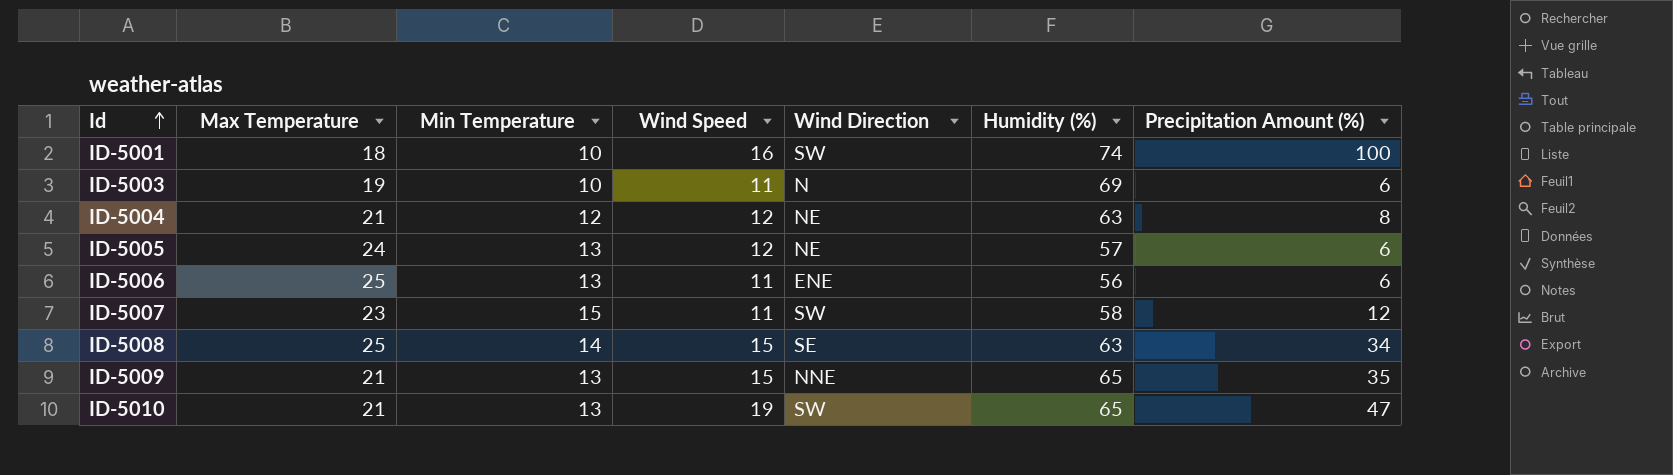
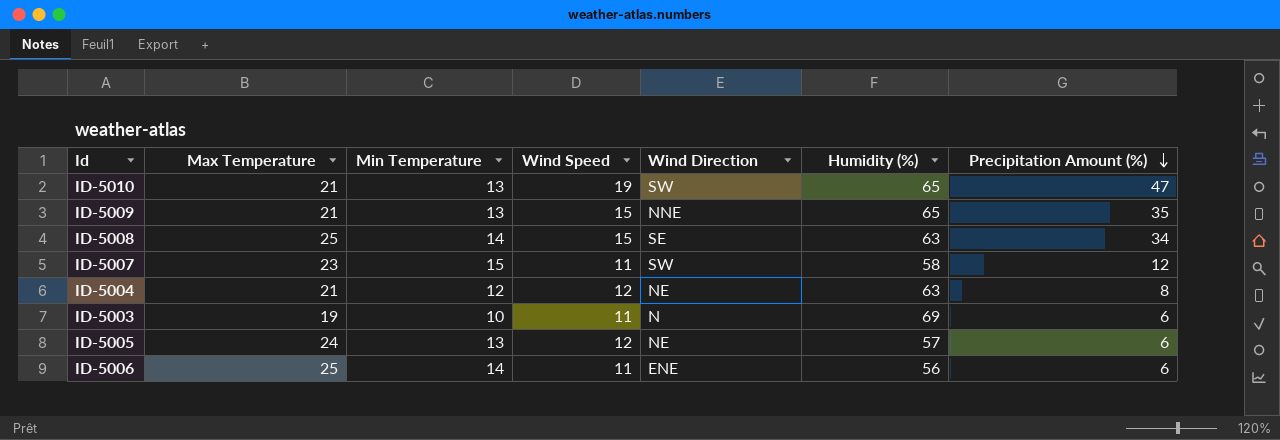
row order: Id ascending -> Precipitation Amount (%) descending
row ID-5001: 18 | 10 | 16 | SW | 74 | 100 -> none
ID-5006 | Min Temperature: 13 -> 14

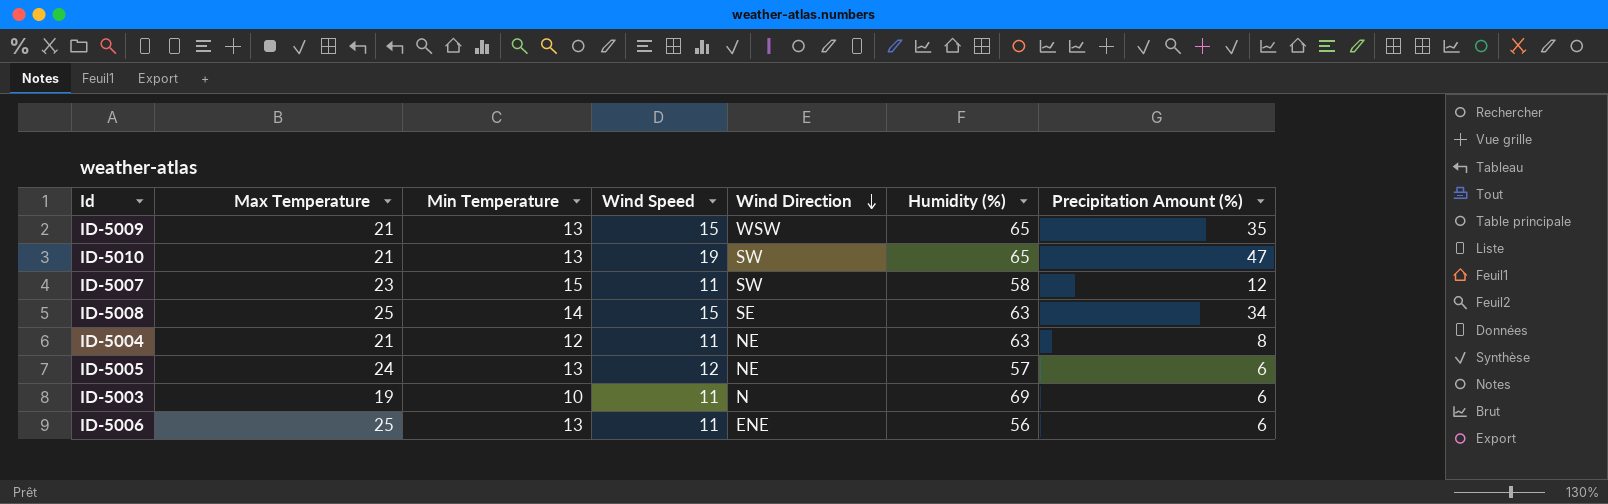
row order: Precipitation Amount (%) descending -> Wind Direction descending
ID-5009 | Wind Direction: NNE -> WSW
ID-5004 | Wind Speed: 12 -> 11
ID-5006 | Min Temperature: 14 -> 13

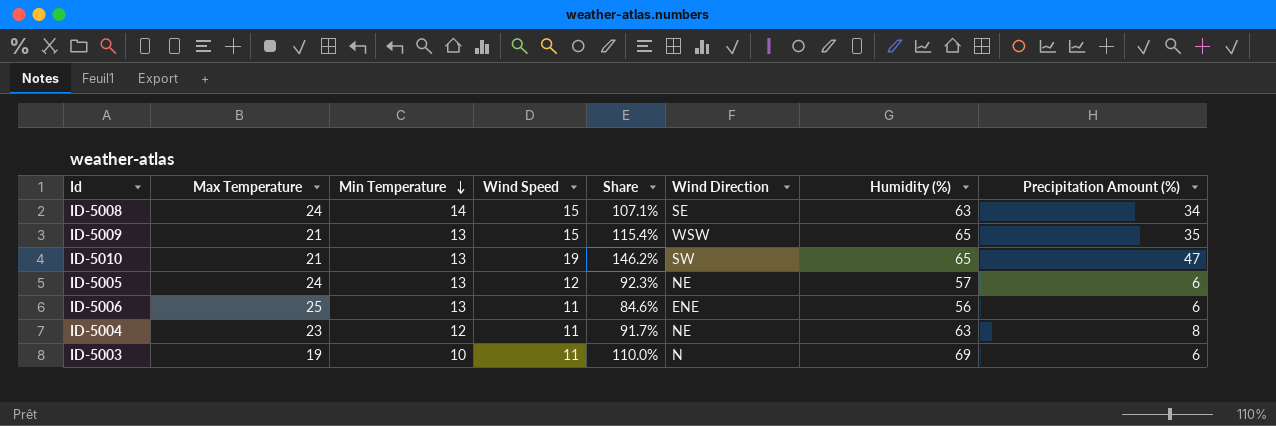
row order: Wind Direction descending -> Min Temperature descending
column Share | formula: none -> [Wind Speed] / [Min Temperature]
row ID-5007: 23 | 15 | 11 | SW | 58 | 12 -> none
ID-5008 | Max Temperature: 25 -> 24
ID-5004 | Max Temperature: 21 -> 23

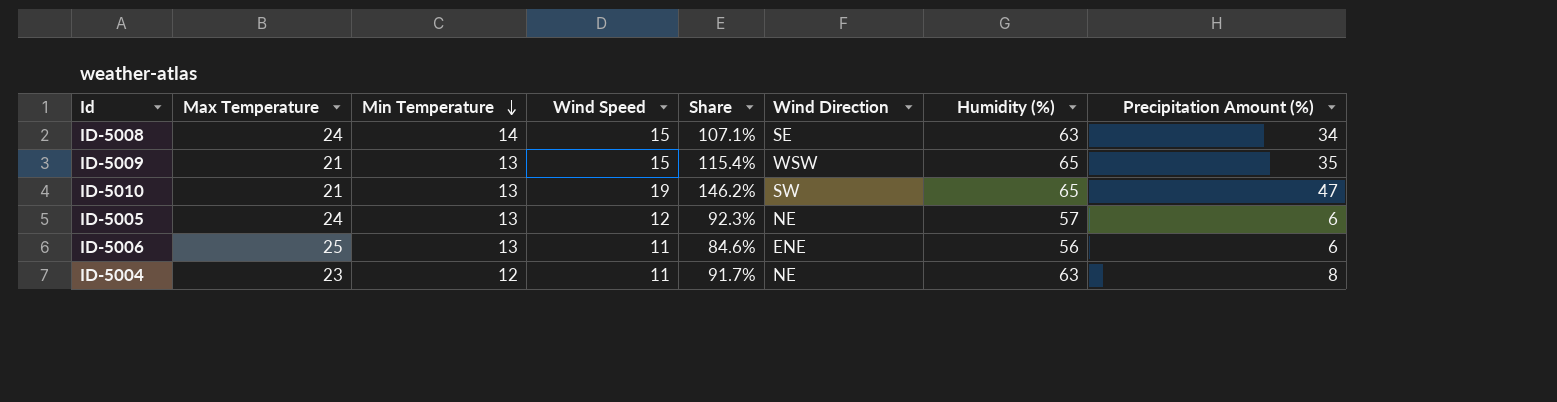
row ID-5003: 19 | 10 | 11 | 110.0% | N | 69 | 6 -> none

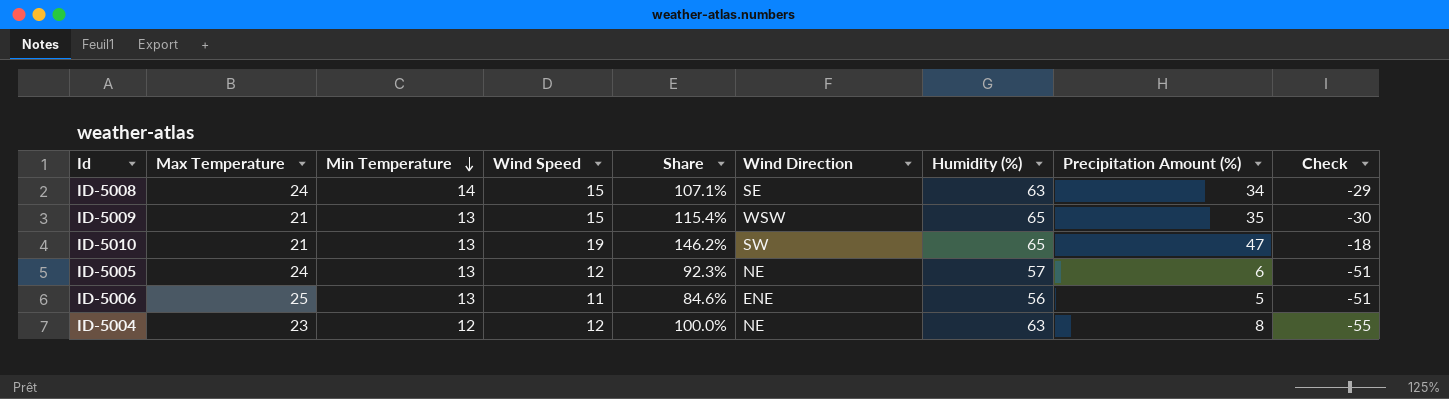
column Check | formula: none -> [Precipitation Amount (%)] - [Humidity (%)]
ID-5006 | Precipitation Amount (%): 6 -> 5
ID-5004 | Wind Speed: 11 -> 12
ID-5004 | Share: 91.7% -> 100.0%

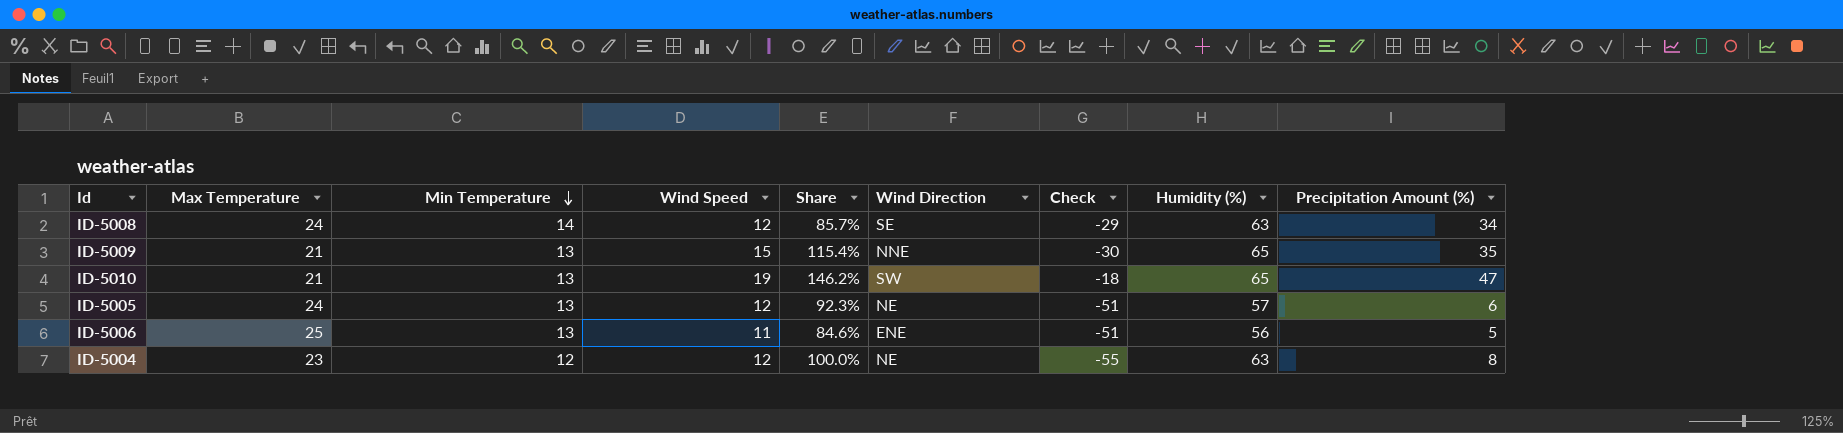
column Check | position: 9 -> 7
ID-5008 | Wind Speed: 15 -> 12
ID-5008 | Share: 107.1% -> 85.7%
ID-5009 | Wind Direction: WSW -> NNE

